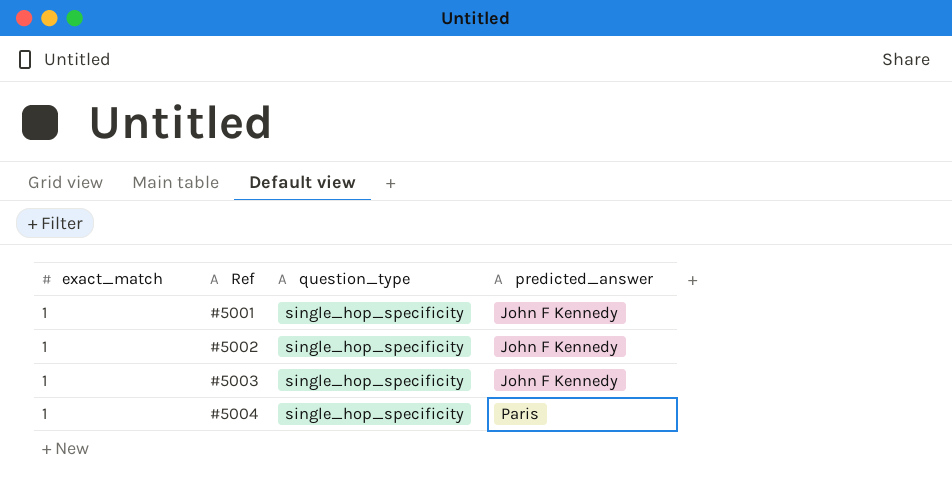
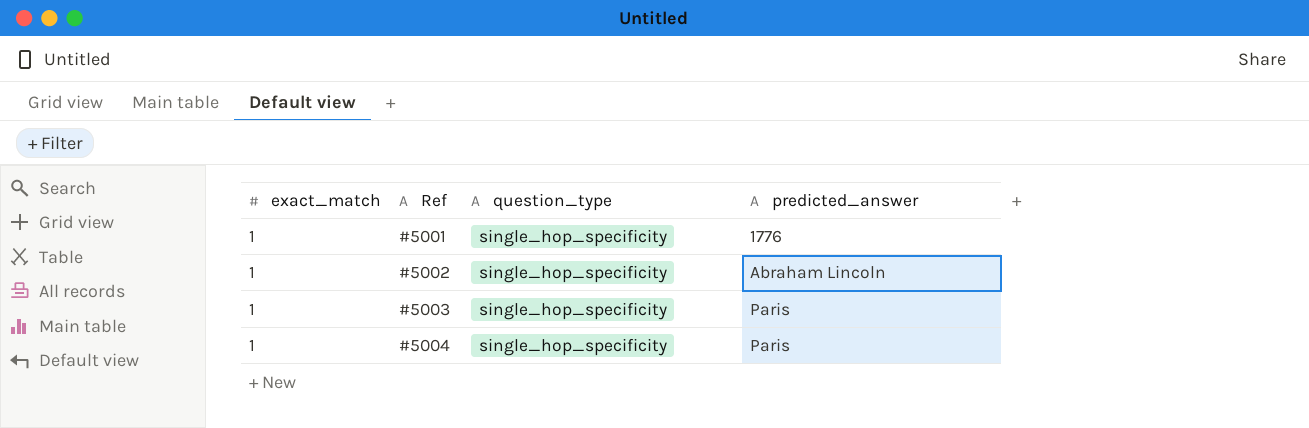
#5001 | predicted_answer: John F Kennedy -> 1776
#5002 | predicted_answer: John F Kennedy -> Abraham Lincoln
#5003 | predicted_answer: John F Kennedy -> Paris

